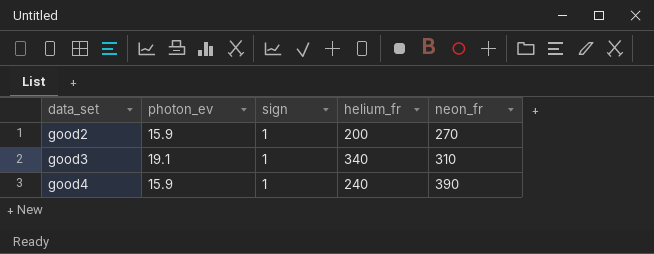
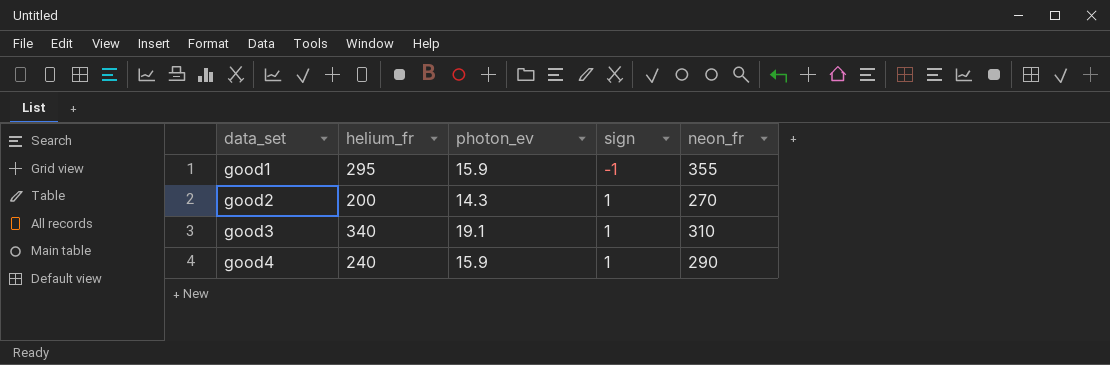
column helium_fr | position: 4 -> 2
row good1: none -> 295 | 15.9 | -1 | 355
good2 | photon_ev: 15.9 -> 14.3
good4 | neon_fr: 390 -> 290

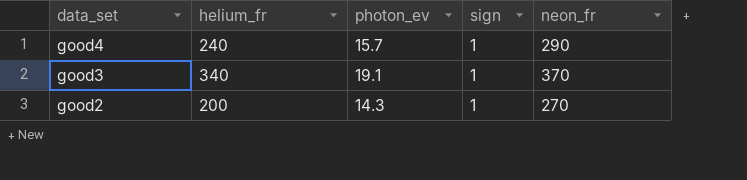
row order: data_set ascending -> data_set descending
row good1: 295 | 15.9 | -1 | 355 -> none
good4 | photon_ev: 15.9 -> 15.7
good3 | neon_fr: 310 -> 370

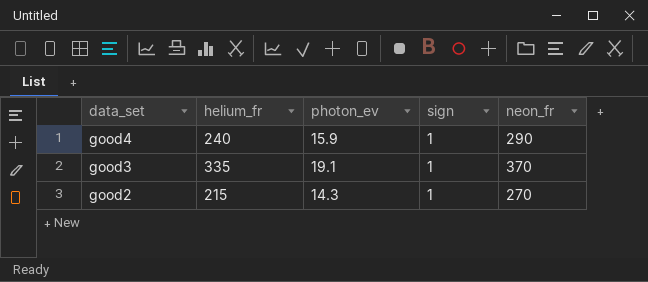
good4 | photon_ev: 15.7 -> 15.9
good3 | helium_fr: 340 -> 335
good2 | helium_fr: 200 -> 215

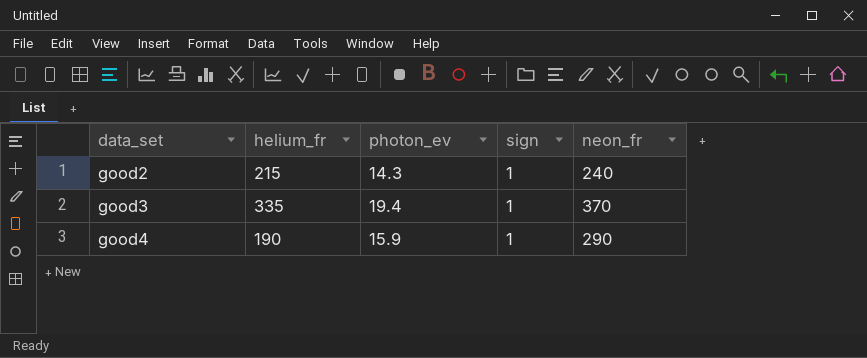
row order: data_set descending -> data_set ascending
good2 | neon_fr: 270 -> 240
good3 | photon_ev: 19.1 -> 19.4
good4 | helium_fr: 240 -> 190

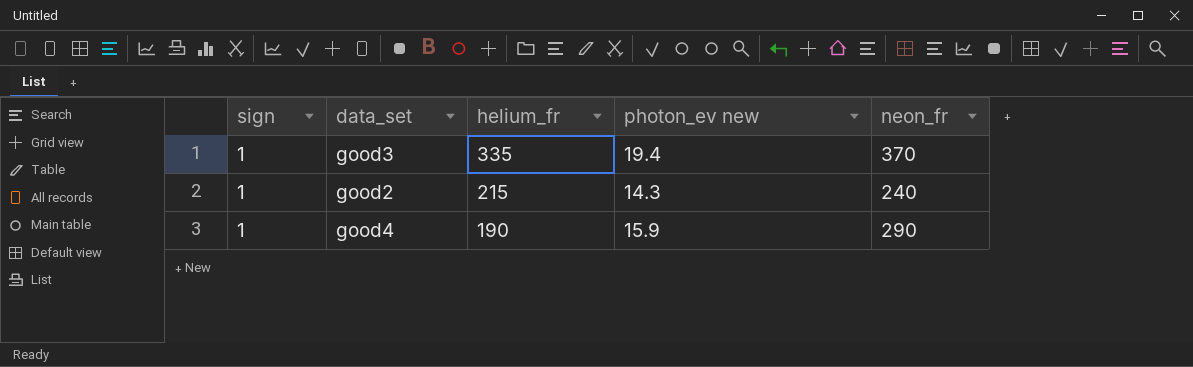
row order: data_set ascending -> helium_fr descending
column sign | position: 4 -> 1
column name: photon_ev -> photon_ev new

